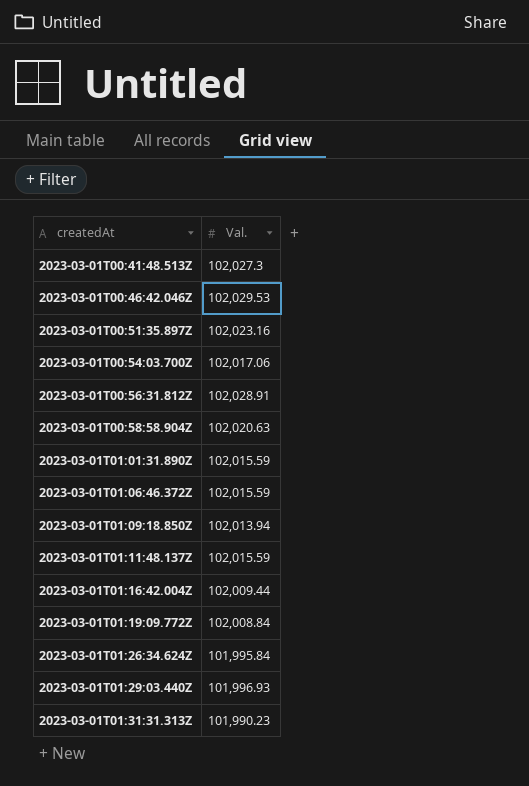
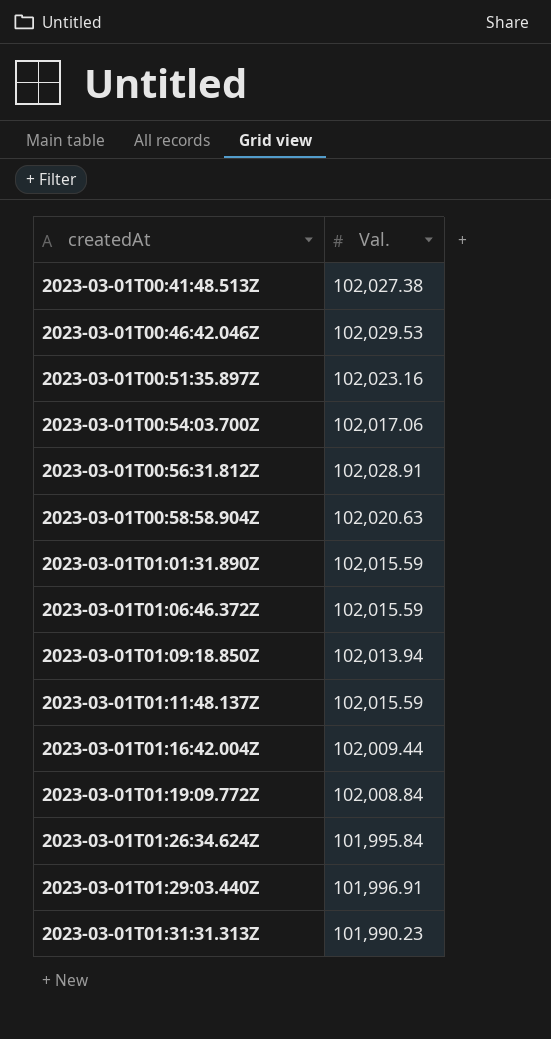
2023-03-01T00:41:48.513Z | Val.: 102,027.3 -> 102,027.38
2023-03-01T01:29:03.440Z | Val.: 101,996.93 -> 101,996.91

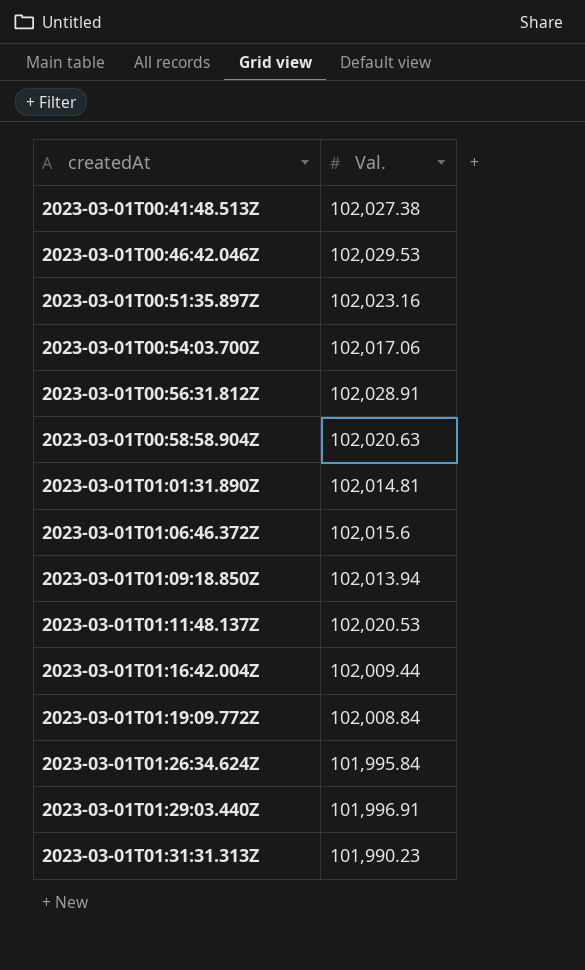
2023-03-01T01:01:31.890Z | Val.: 102,015.59 -> 102,014.81
2023-03-01T01:06:46.372Z | Val.: 102,015.59 -> 102,015.6
2023-03-01T01:11:48.137Z | Val.: 102,015.59 -> 102,020.53

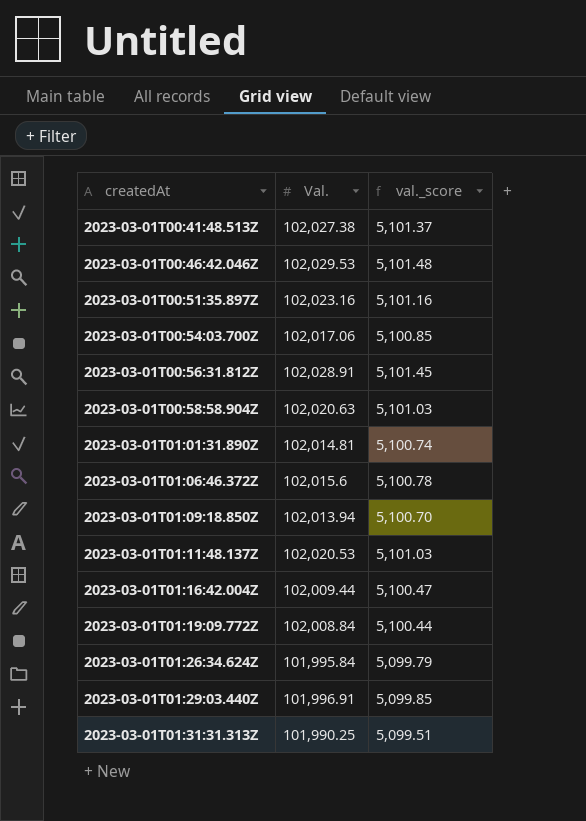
column val._score | formula: none -> [Val.] * 0.05
2023-03-01T01:31:31.313Z | Val.: 101,990.23 -> 101,990.25

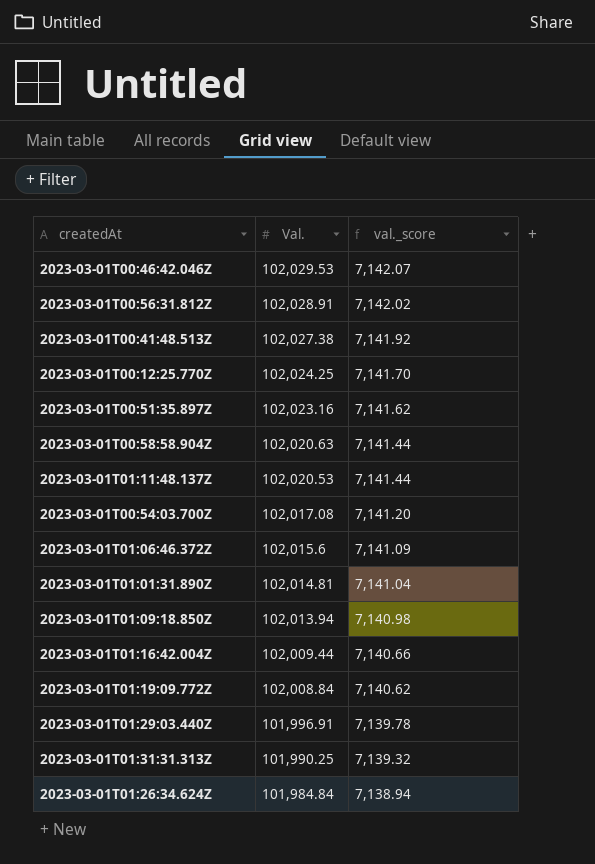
row order: createdAt ascending -> Val. descending
column val._score | formula: [Val.] * 0.05 -> [Val.] * 0.07
row 2023-03-01T00:12:25.770Z: none -> 102,024.25 | 7,141.70
2023-03-01T00:54:03.700Z | Val.: 102,017.06 -> 102,017.08
2023-03-01T01:26:34.624Z | Val.: 101,995.84 -> 101,984.84

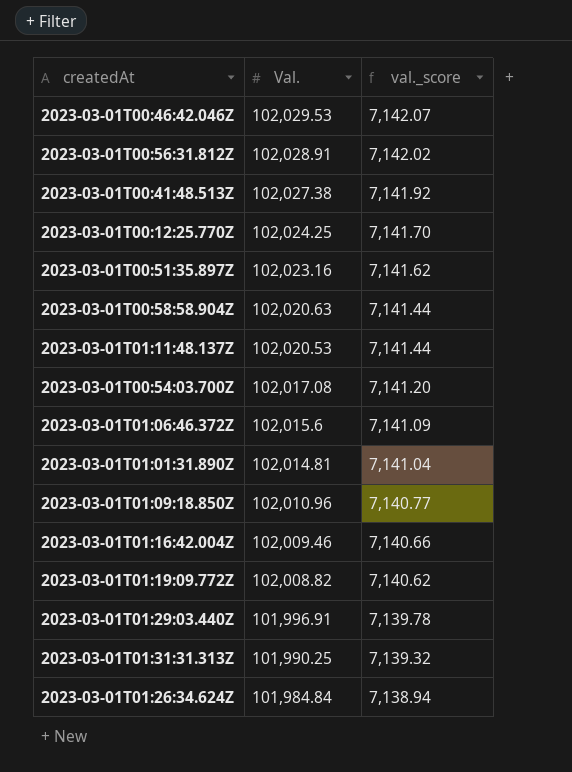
2023-03-01T01:09:18.850Z | Val.: 102,013.94 -> 102,010.96
2023-03-01T01:09:18.850Z | val._score: 7,140.98 -> 7,140.77
2023-03-01T01:16:42.004Z | Val.: 102,009.44 -> 102,009.46
2023-03-01T01:19:09.772Z | Val.: 102,008.84 -> 102,008.82

